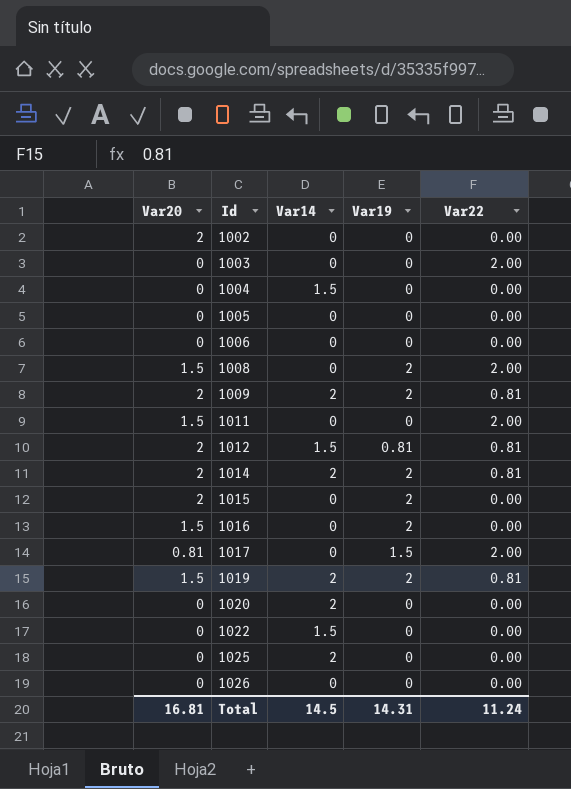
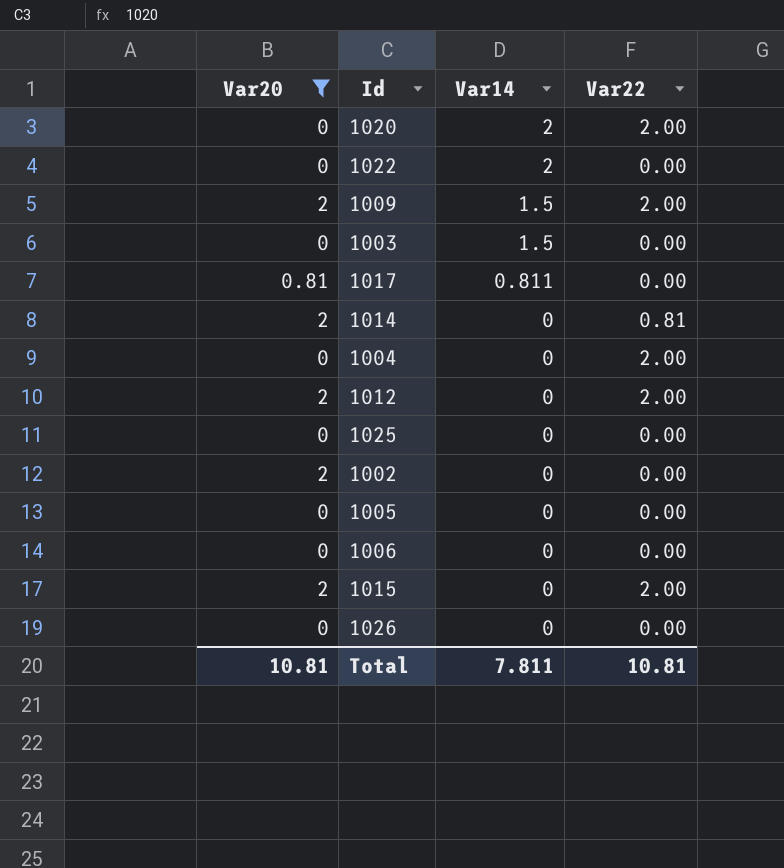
filter: none -> Var20 != 1.5
row order: Id ascending -> Var14 descending
column Var19 | position: 4 -> none
1020 | Var22: 0.00 -> 2.00
1022 | Var14: 1.5 -> 2
1009 | Var14: 2 -> 1.5
1009 | Var22: 0.81 -> 2.00
1003 | Var14: 0 -> 1.5
1003 | Var22: 2.00 -> 0.00
1017 | Var14: 0 -> 0.811
1017 | Var22: 2.00 -> 0.00
1014 | Var14: 2 -> 0
1004 | Var14: 1.5 -> 0
1004 | Var22: 0.00 -> 2.00
1012 | Var14: 1.5 -> 0
1012 | Var22: 0.81 -> 2.00
1025 | Var14: 2 -> 0
1015 | Var22: 0.00 -> 2.00
Total | Var20: 16.81 -> 10.81
Total | Var14: 14.5 -> 7.811
Total | Var22: 11.24 -> 10.81

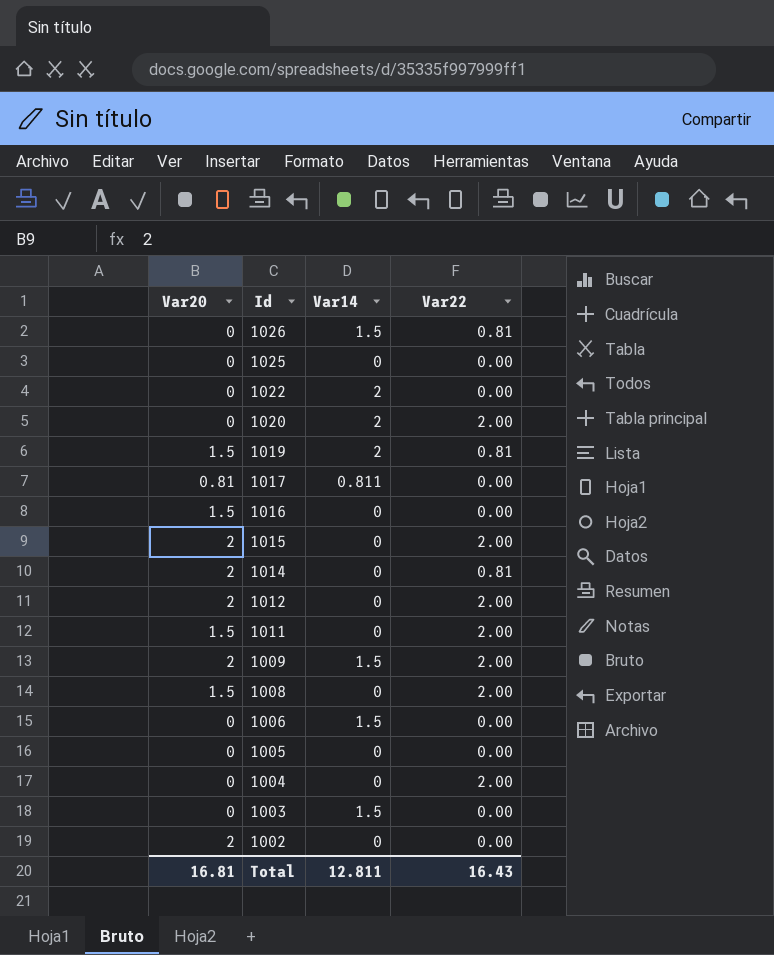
filter: Var20 != 1.5 -> none
row order: Var14 descending -> Id descending
1026 | Var14: 0 -> 1.5
1026 | Var22: 0.00 -> 0.81
1006 | Var14: 0 -> 1.5
Total | Var20: 10.81 -> 16.81
Total | Var14: 7.811 -> 12.811
Total | Var22: 10.81 -> 16.43

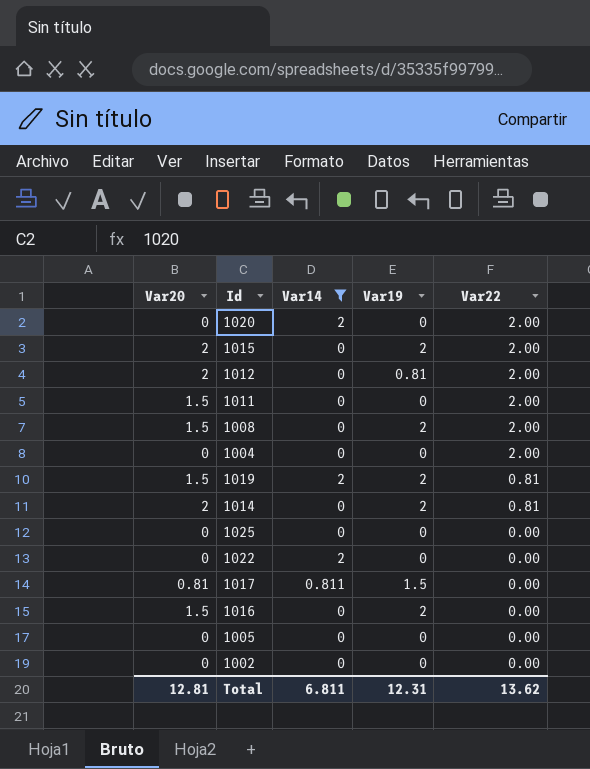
filter: none -> Var14 != 1.5
row order: Id descending -> Var22 descending
column Var19 | position: none -> 4
1002 | Var20: 2 -> 0
Total | Var20: 16.81 -> 12.81
Total | Var14: 12.811 -> 6.811
Total | Var22: 16.43 -> 13.62

